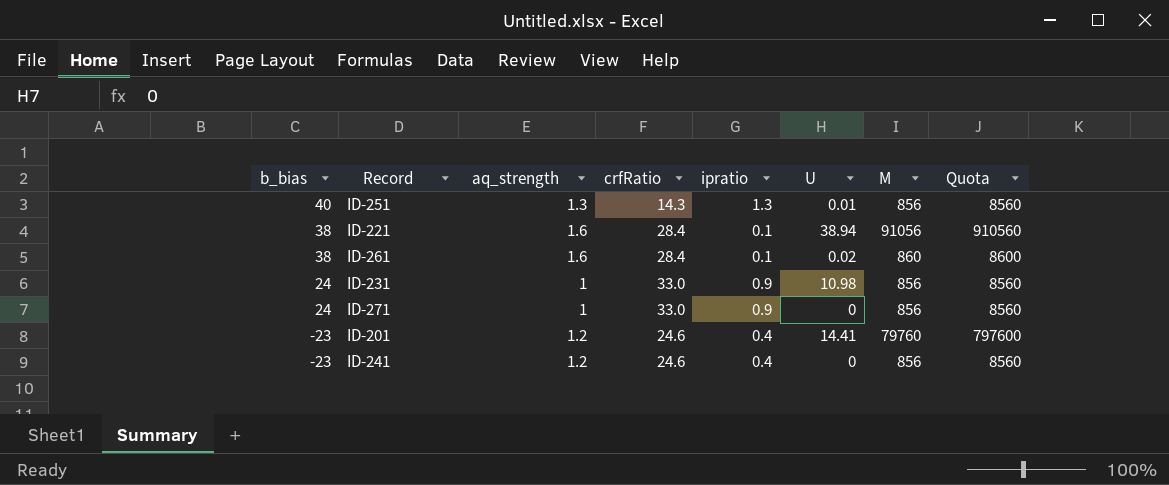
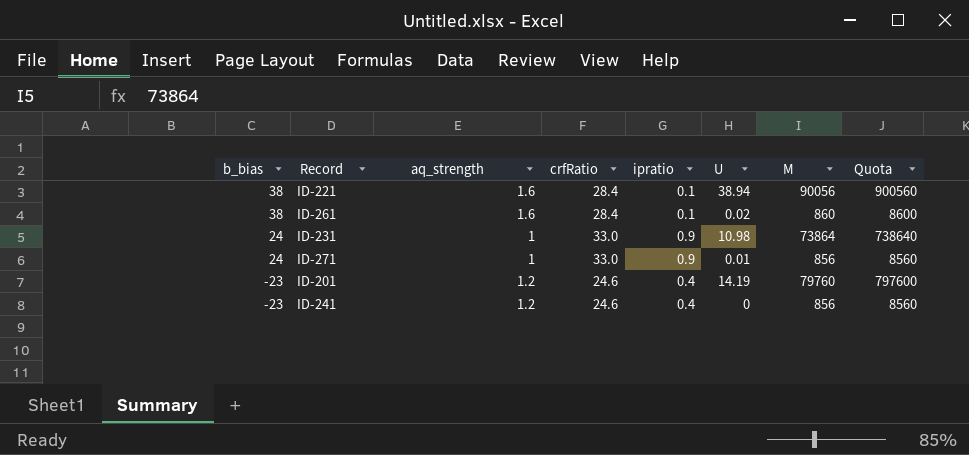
row ID-251: 40 | 1.3 | 14.3 | 1.3 | 0.01 | 856 | 8560 -> none
ID-221 | M: 91056 -> 90056
ID-221 | Quota: 910560 -> 900560
ID-231 | M: 856 -> 73864
ID-231 | Quota: 8560 -> 738640
ID-271 | U: 0 -> 0.01
ID-201 | U: 14.41 -> 14.19

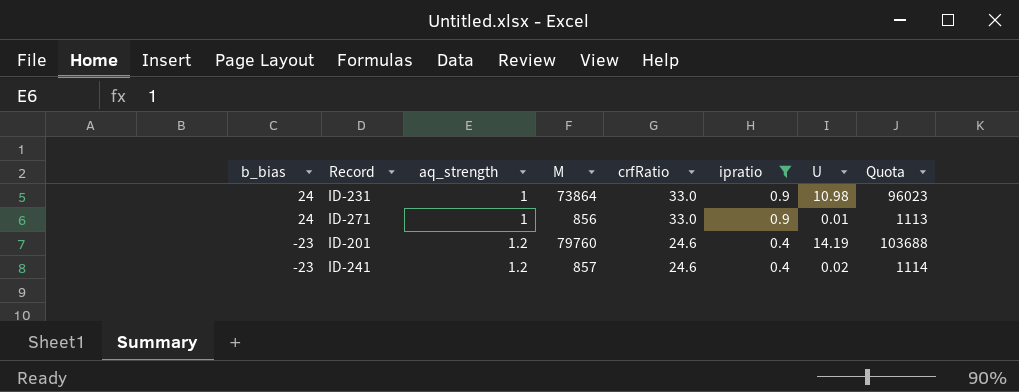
filter: none -> ipratio != 0.1
column M | position: 7 -> 4
column Quota | formula: [M] * 10 -> [M] * 1.3
ID-241 | M: 856 -> 857
ID-241 | U: 0 -> 0.02

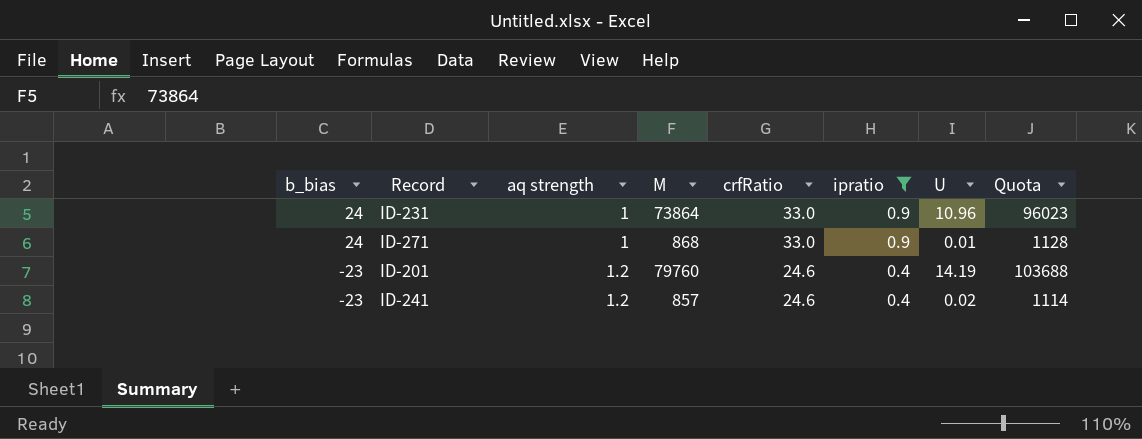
column name: aq_strength -> aq strength
ID-231 | U: 10.98 -> 10.96
ID-271 | M: 856 -> 868
ID-271 | Quota: 1113 -> 1128

